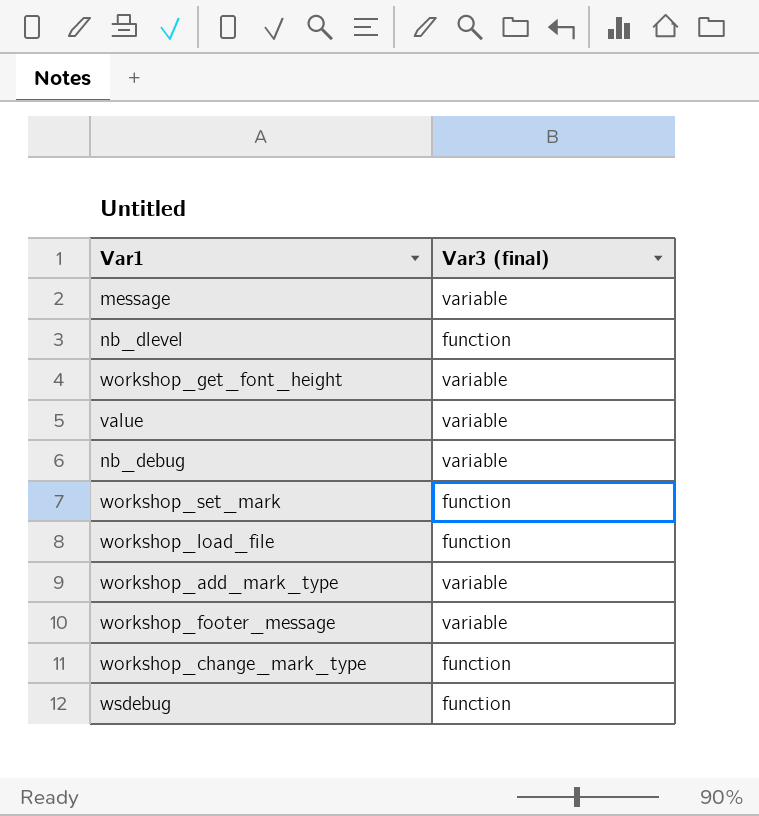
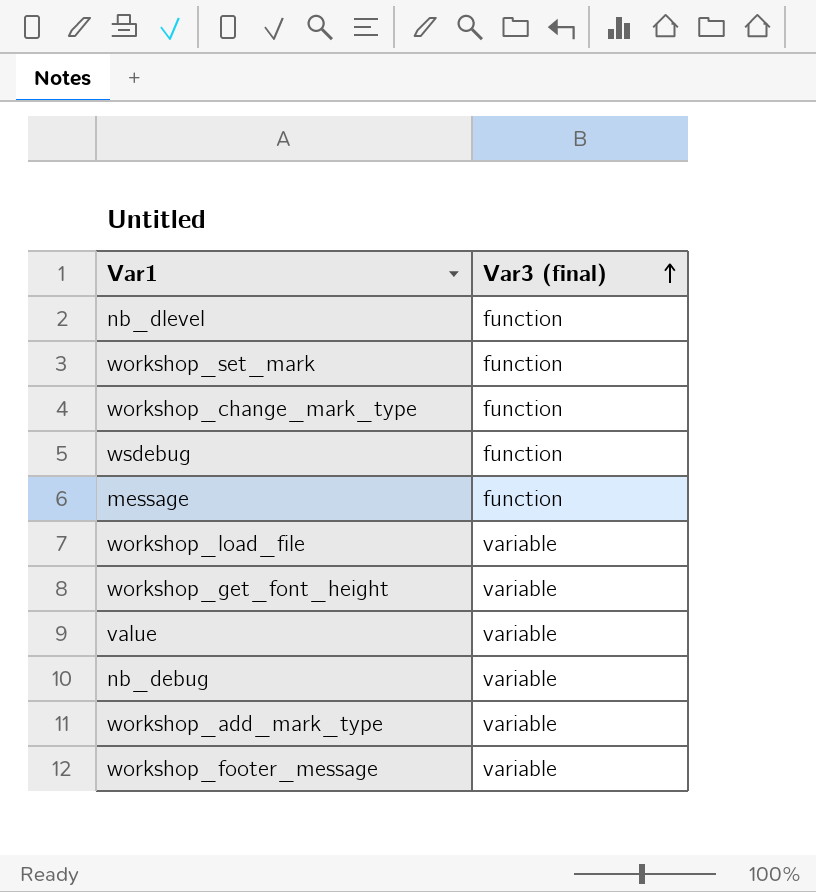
row order: none -> Var3 (final) ascending
message | Var3 (final): variable -> function
workshop_load_file | Var3 (final): function -> variable

